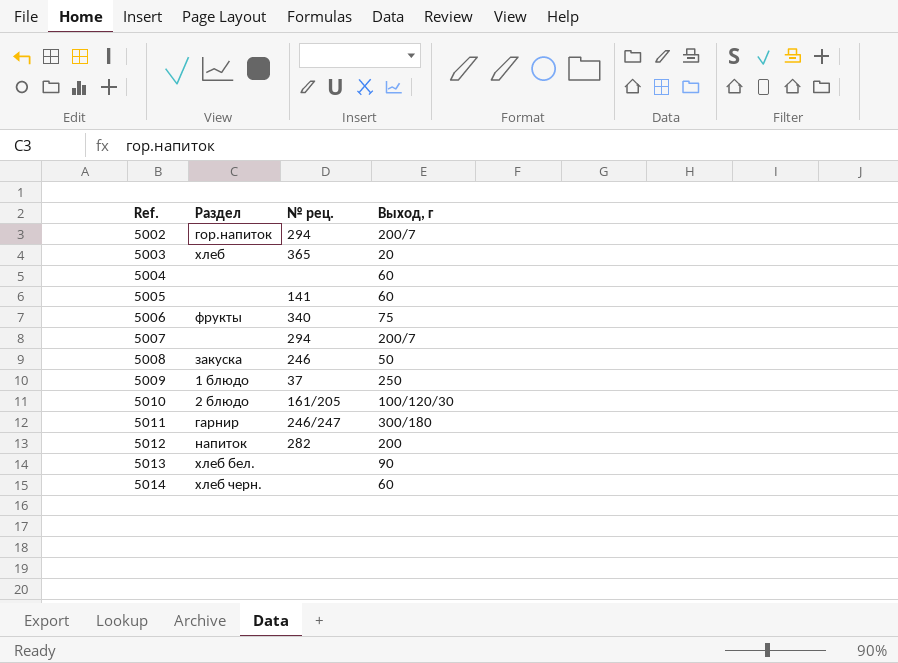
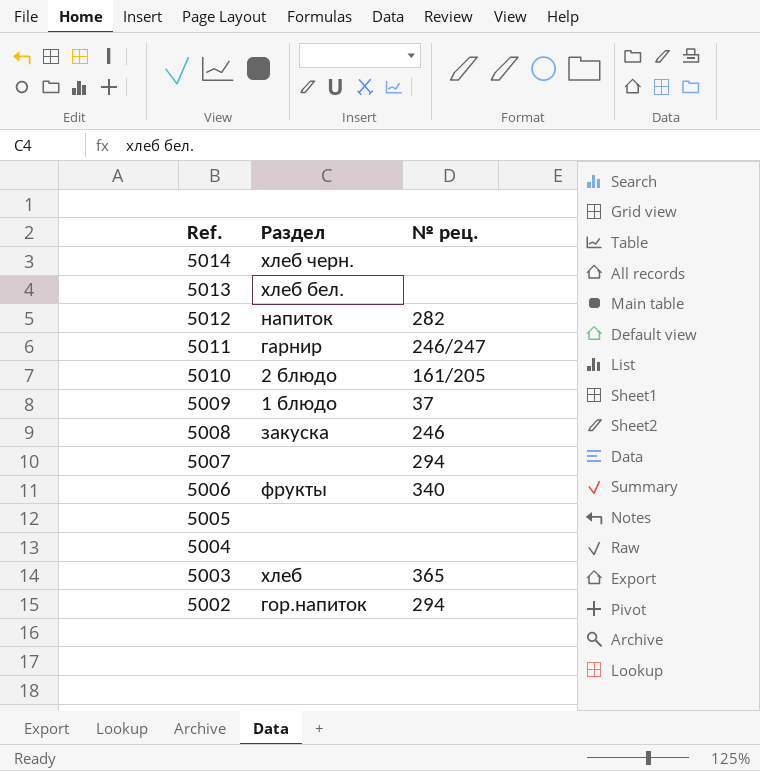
row order: Ref. ascending -> Ref. descending
column Выход, г | position: 4 -> none
5005 | № рец.: 141 -> none

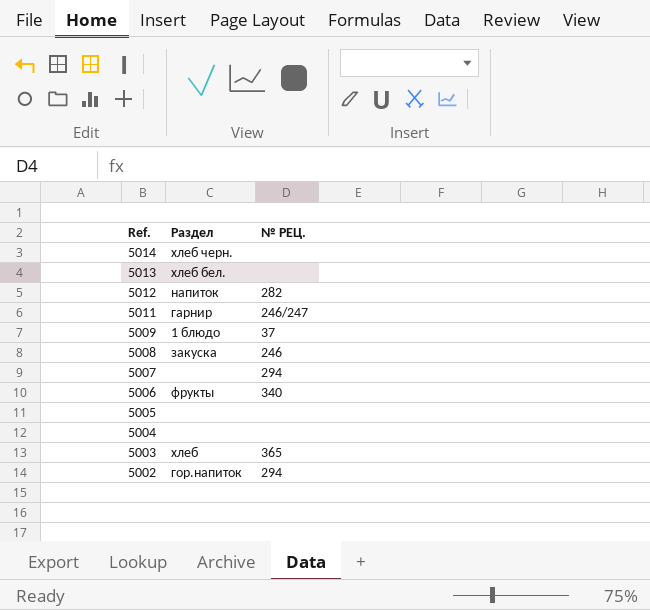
column name: № рец. -> № РЕЦ.
row 5010: 2 блюдо | 161/205 -> none

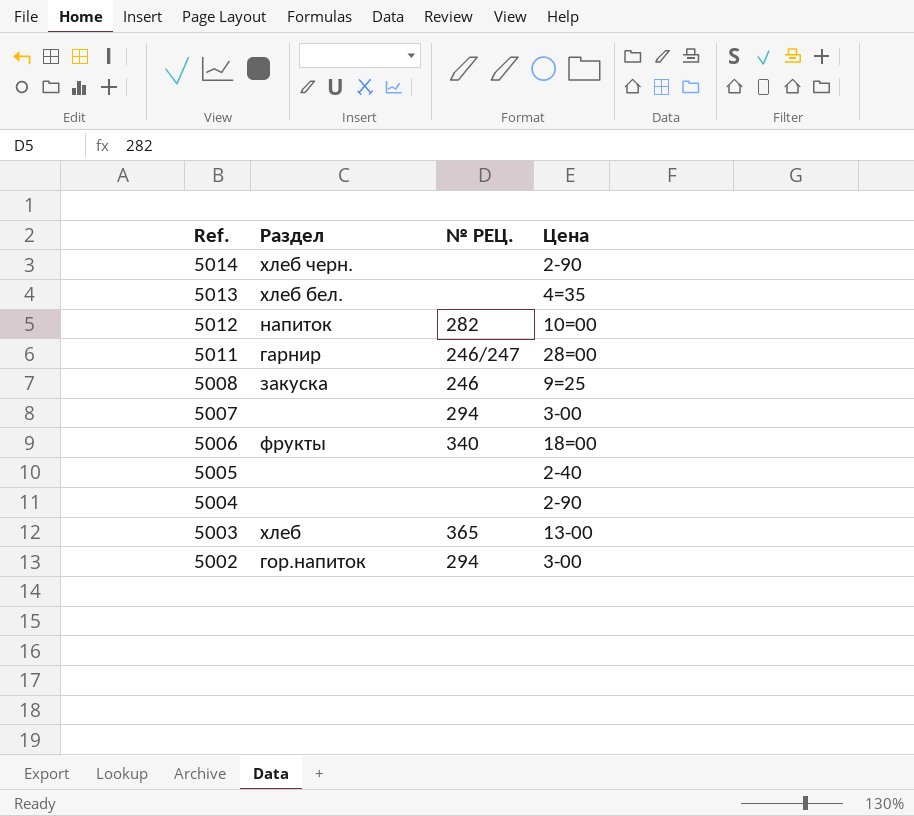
column Цена | position: none -> 4
row 5009: 1 блюдо | 37 -> none

